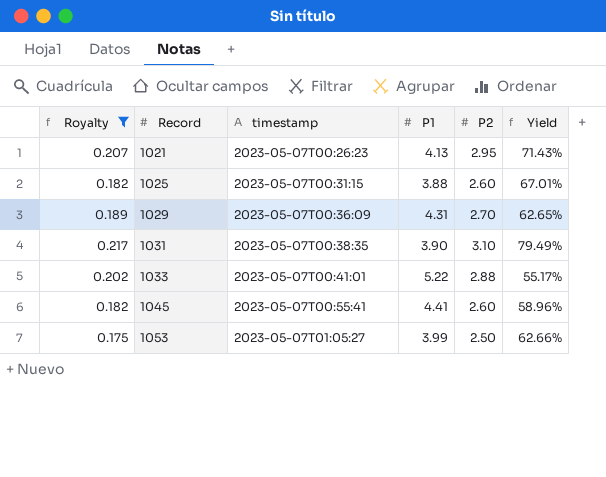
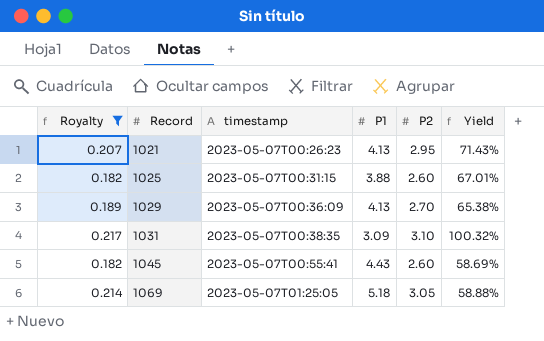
row 1033: 0.202 | 2023-05-07T00:41:01 | 5.22 | 2.88 | 55.17% -> none
row 1053: 0.175 | 2023-05-07T01:05:27 | 3.99 | 2.50 | 62.66% -> none
1029 | P1: 4.31 -> 4.13
1029 | Yield: 62.65% -> 65.38%
1031 | P1: 3.90 -> 3.09
1031 | Yield: 79.49% -> 100.32%
1045 | P1: 4.41 -> 4.43
1045 | Yield: 58.96% -> 58.69%
row 1069: none -> 0.214 | 2023-05-07T01:25:05 | 5.18 | 3.05 | 58.88%

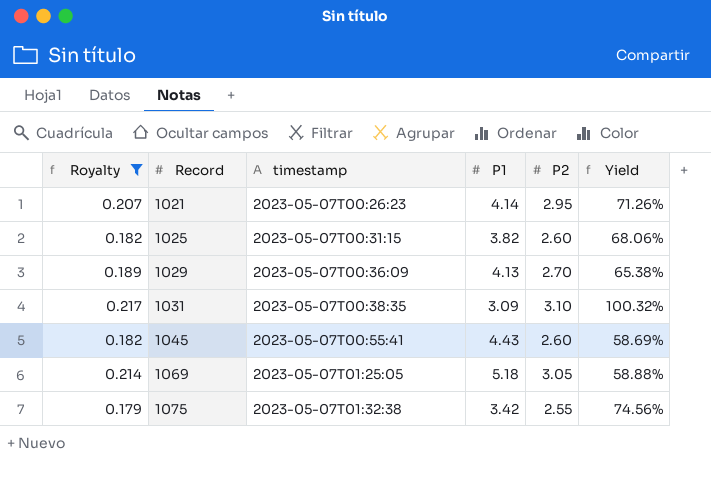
1021 | P1: 4.13 -> 4.14
1021 | Yield: 71.43% -> 71.26%
1025 | P1: 3.88 -> 3.82
1025 | Yield: 67.01% -> 68.06%
row 1075: none -> 0.179 | 2023-05-07T01:32:38 | 3.42 | 2.55 | 74.56%

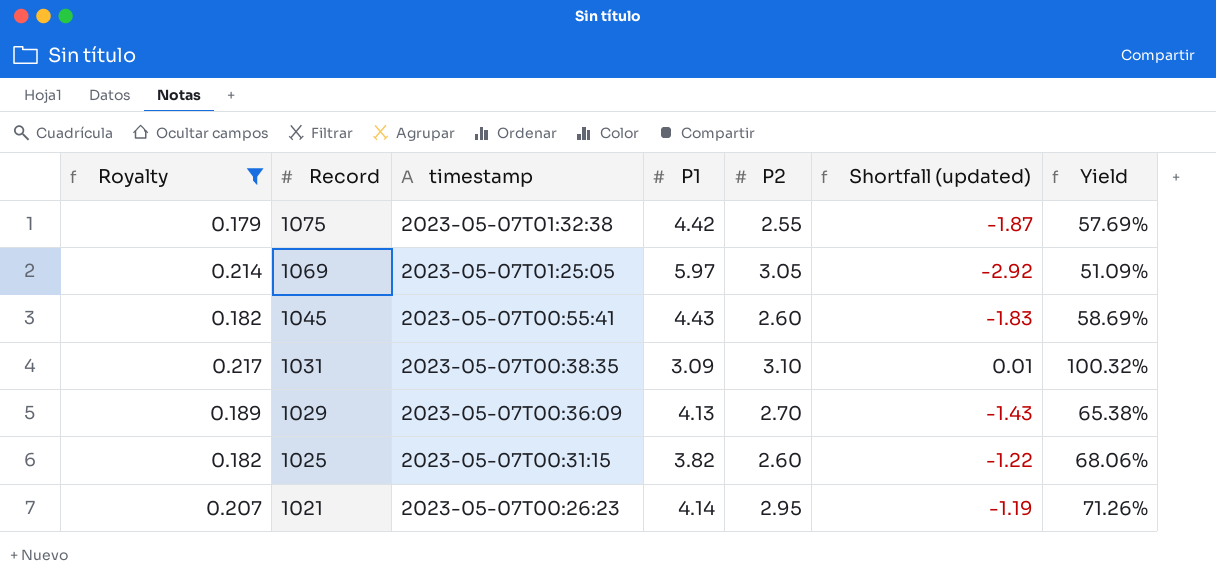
row order: Record ascending -> Record descending
column Shortfall (updated) | formula: none -> [P2] - [P1]
1075 | P1: 3.42 -> 4.42
1075 | Yield: 74.56% -> 57.69%
1069 | P1: 5.18 -> 5.97
1069 | Yield: 58.88% -> 51.09%

